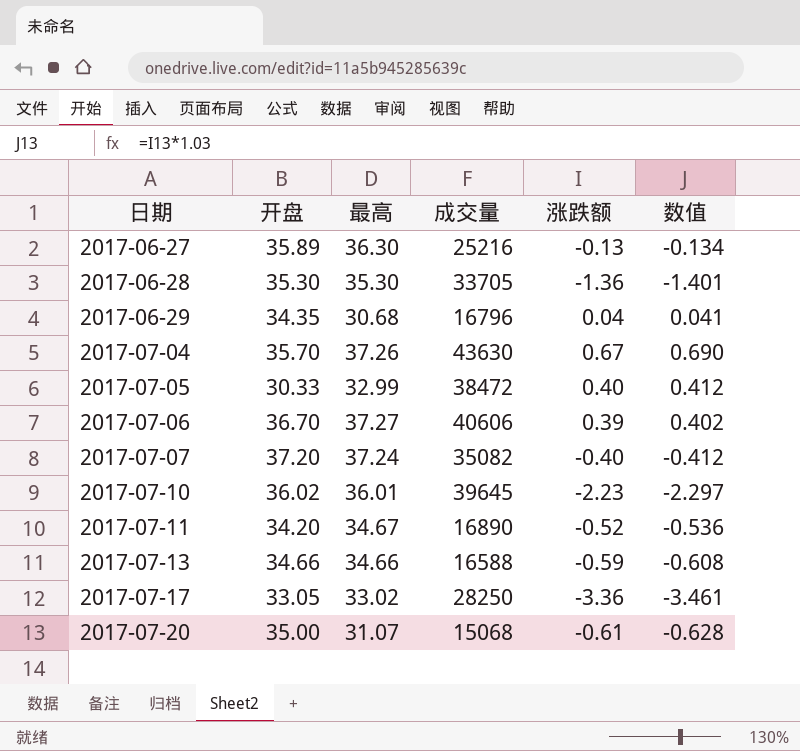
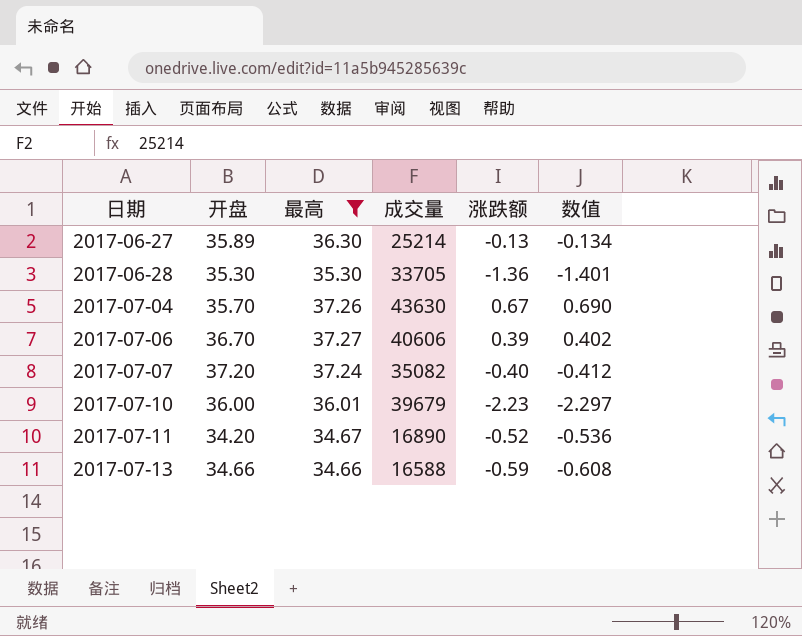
filter: none -> 最高 >= 34.66
2017-06-27 | 成交量: 25216 -> 25214
2017-07-10 | 开盘: 36.02 -> 36.00
2017-07-10 | 成交量: 39645 -> 39679

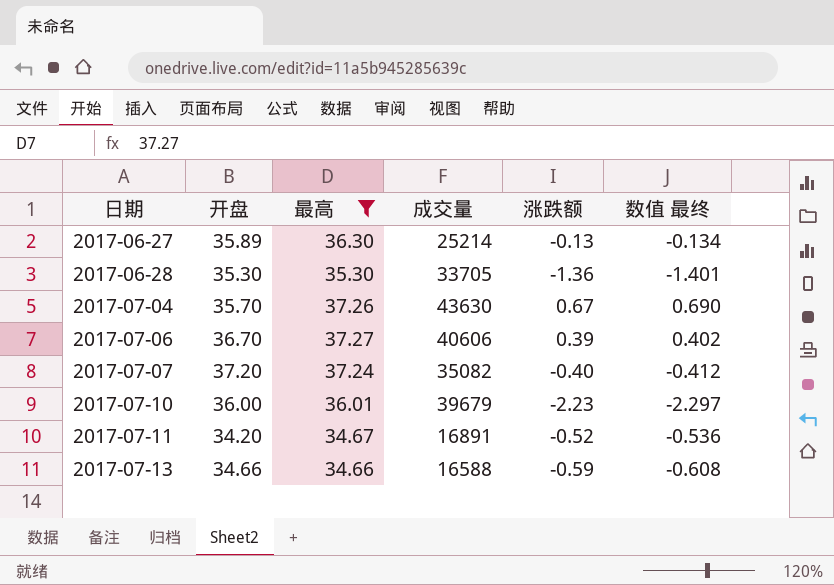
column name: 数值 -> 数值 最终
2017-07-11 | 成交量: 16890 -> 16891

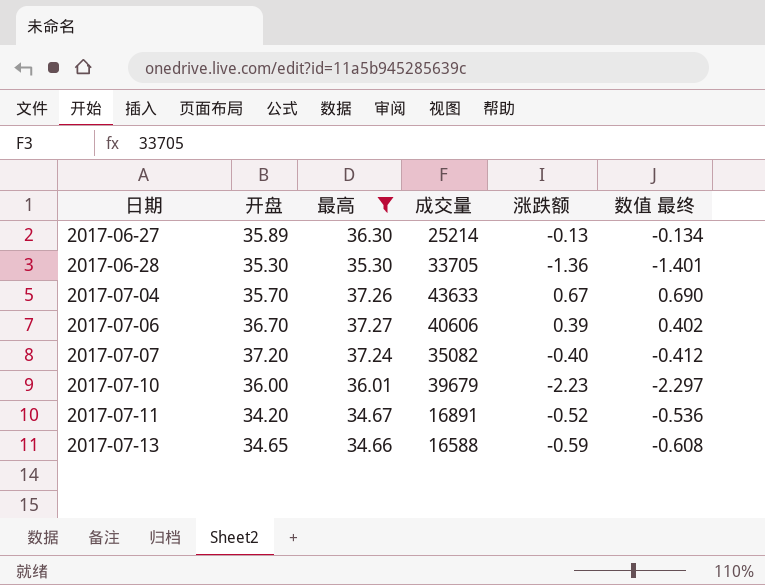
2017-07-04 | 成交量: 43630 -> 43633
2017-07-13 | 开盘: 34.66 -> 34.65

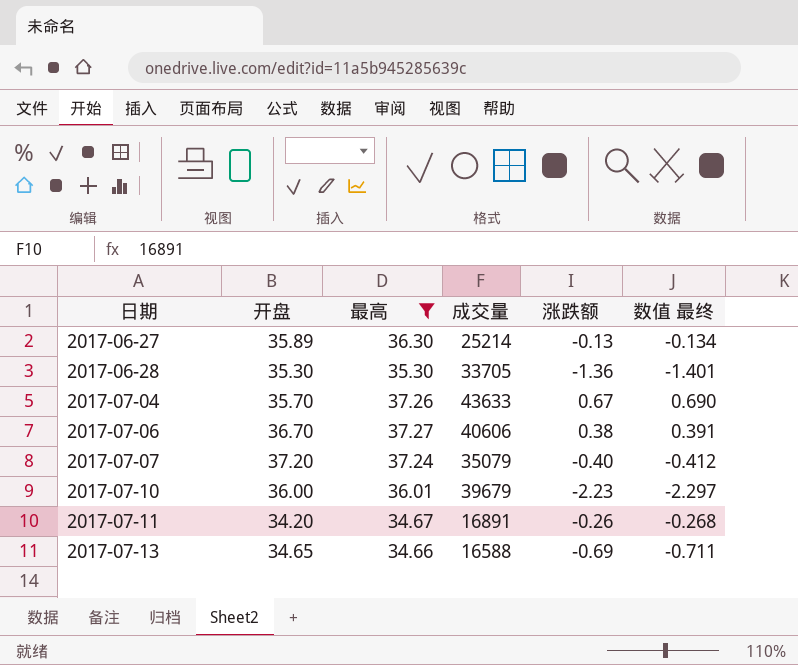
2017-07-06 | 涨跌额: 0.39 -> 0.38
2017-07-06 | 数值 最终: 0.402 -> 0.391
2017-07-07 | 成交量: 35082 -> 35079
2017-07-11 | 涨跌额: -0.52 -> -0.26
2017-07-11 | 数值 最终: -0.536 -> -0.268
2017-07-13 | 涨跌额: -0.59 -> -0.69
2017-07-13 | 数值 最终: -0.608 -> -0.711

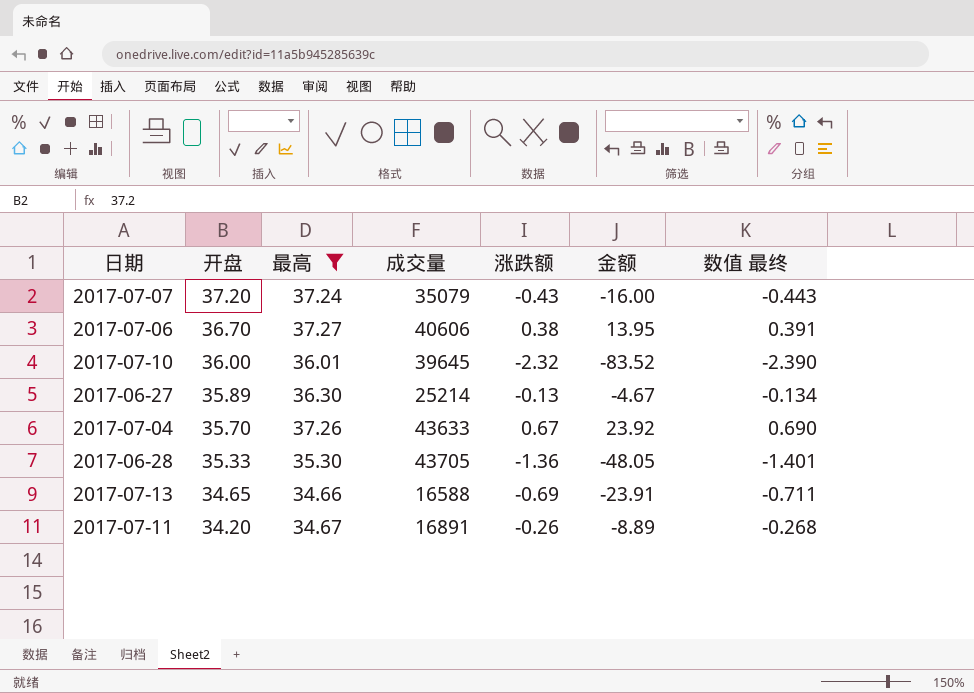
row order: 日期 ascending -> 开盘 descending
column 金额 | formula: none -> [开盘] * [涨跌额]
2017-07-07 | 涨跌额: -0.40 -> -0.43
2017-07-07 | 数值 最终: -0.412 -> -0.443
2017-07-10 | 成交量: 39679 -> 39645
2017-07-10 | 涨跌额: -2.23 -> -2.32
2017-07-10 | 数值 最终: -2.297 -> -2.390
2017-06-28 | 开盘: 35.30 -> 35.33
2017-06-28 | 成交量: 33705 -> 43705

